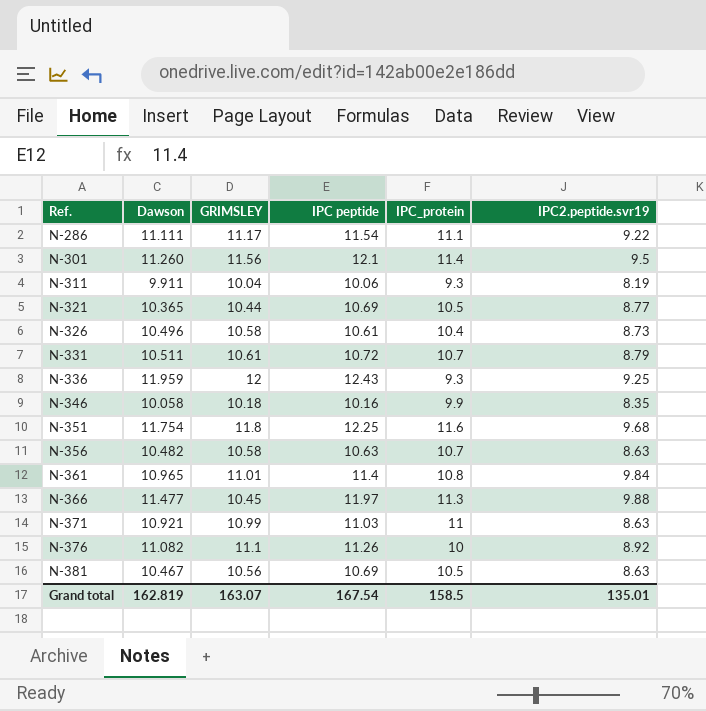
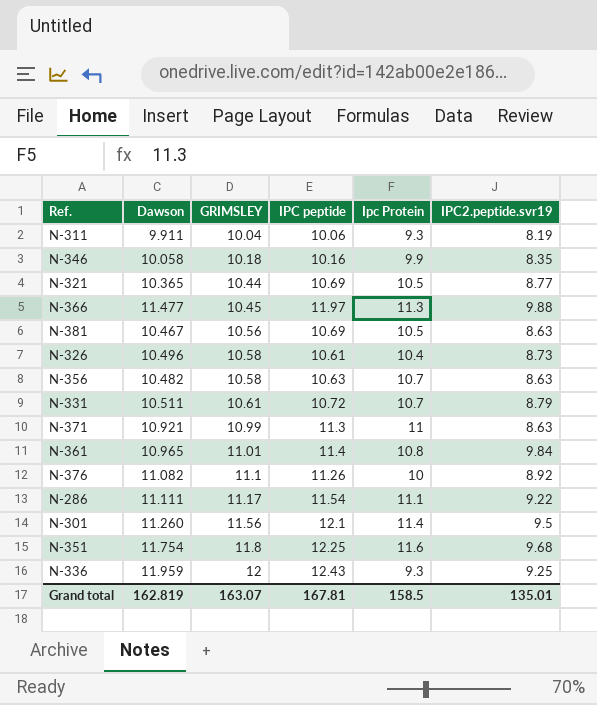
row order: Ref. ascending -> GRIMSLEY ascending
column name: IPC_protein -> Ipc Protein
N-371 | IPC peptide: 11.03 -> 11.3
Grand total | IPC peptide: 167.54 -> 167.81

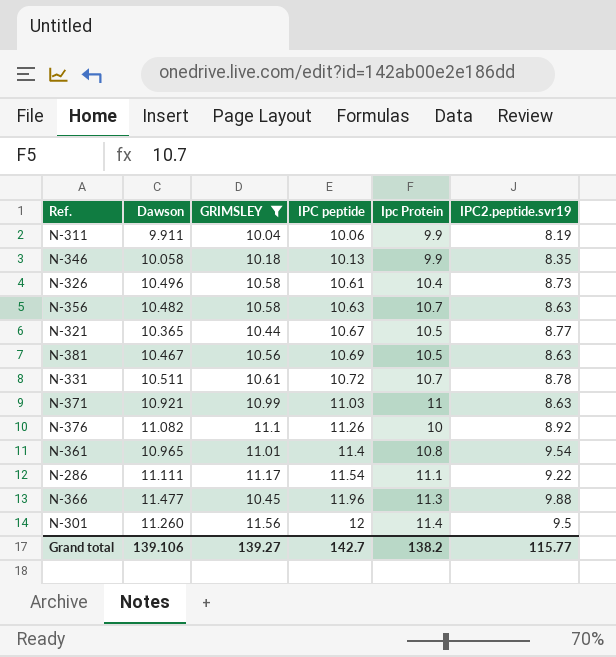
filter: none -> GRIMSLEY <= 11.56
row order: GRIMSLEY ascending -> IPC peptide ascending
N-311 | Ipc Protein: 9.3 -> 9.9
N-346 | IPC peptide: 10.16 -> 10.13
N-321 | IPC peptide: 10.69 -> 10.67
N-331 | IPC2.peptide.svr19: 8.79 -> 8.78
N-371 | IPC peptide: 11.3 -> 11.03
N-361 | IPC2.peptide.svr19: 9.84 -> 9.54
N-366 | IPC peptide: 11.97 -> 11.96
N-301 | IPC peptide: 12.1 -> 12
Grand total | Dawson: 162.819 -> 139.106
Grand total | GRIMSLEY: 163.07 -> 139.27
Grand total | IPC peptide: 167.81 -> 142.7
Grand total | Ipc Protein: 158.5 -> 138.2
Grand total | IPC2.peptide.svr19: 135.01 -> 115.77

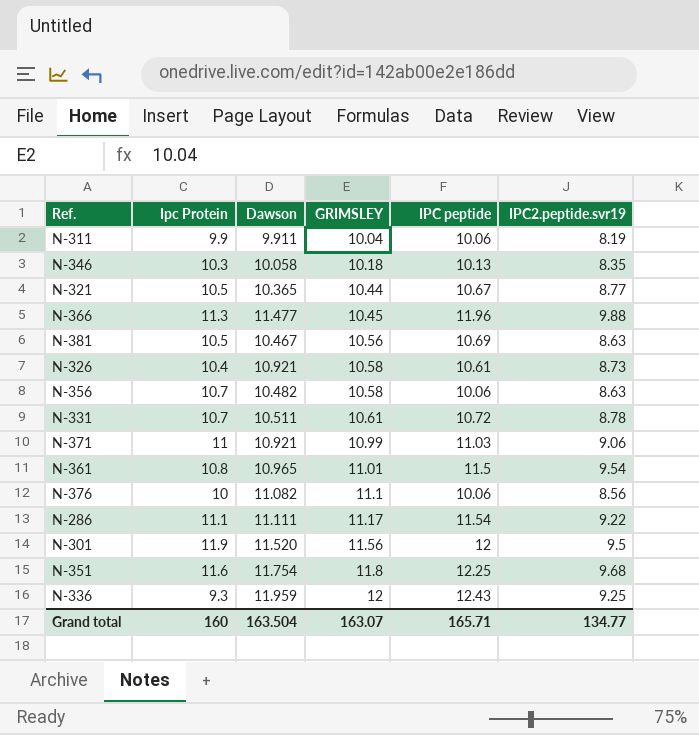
filter: GRIMSLEY <= 11.56 -> none
row order: IPC peptide ascending -> GRIMSLEY ascending
column Ipc Protein | position: 5 -> 2
N-346 | Ipc Protein: 9.9 -> 10.3
N-326 | Dawson: 10.496 -> 10.921
N-356 | IPC peptide: 10.63 -> 10.06
N-371 | IPC2.peptide.svr19: 8.63 -> 9.06
N-361 | IPC peptide: 11.4 -> 11.5
N-376 | IPC peptide: 11.26 -> 10.06
N-376 | IPC2.peptide.svr19: 8.92 -> 8.56
N-301 | Ipc Protein: 11.4 -> 11.9
N-301 | Dawson: 11.260 -> 11.520
Grand total | Ipc Protein: 138.2 -> 160
Grand total | Dawson: 139.106 -> 163.504
Grand total | GRIMSLEY: 139.27 -> 163.07
Grand total | IPC peptide: 142.7 -> 165.71
Grand total | IPC2.peptide.svr19: 115.77 -> 134.77

